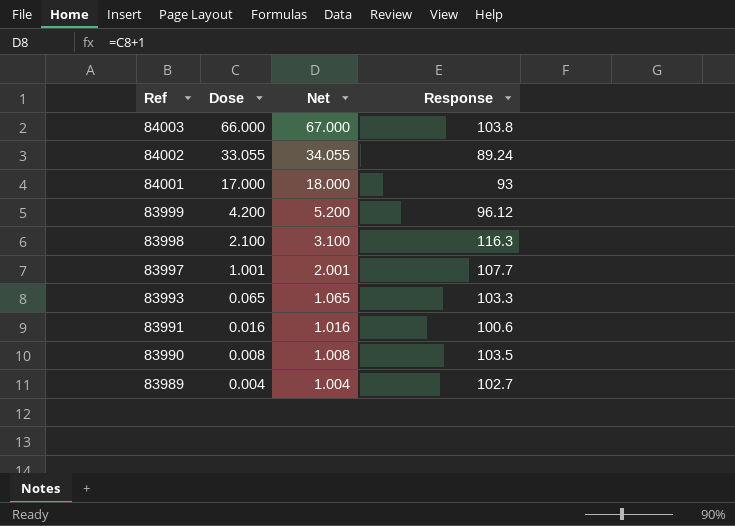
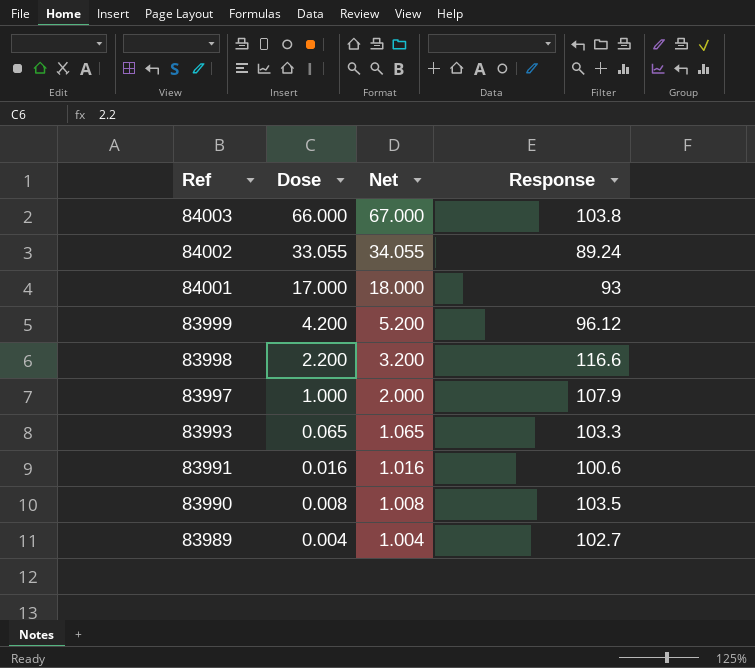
83998 | Dose: 2.100 -> 2.200
83998 | Net: 3.100 -> 3.200
83998 | Response: 116.3 -> 116.6
83997 | Dose: 1.001 -> 1.000
83997 | Net: 2.001 -> 2.000
83997 | Response: 107.7 -> 107.9

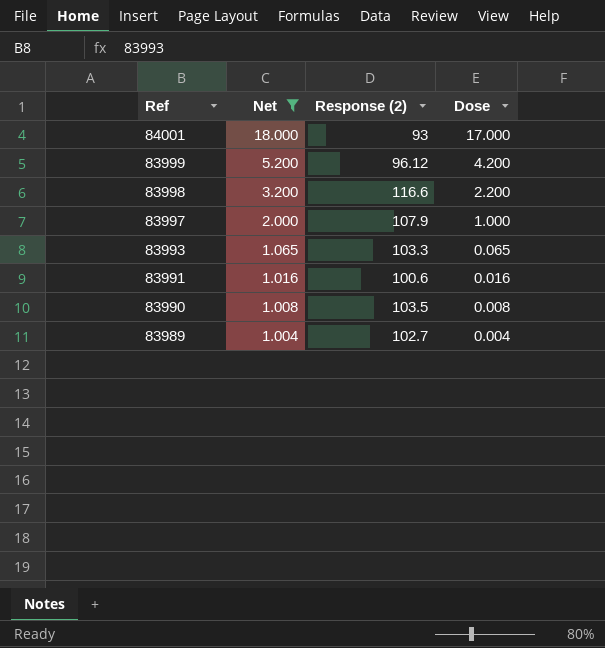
filter: none -> Net <= 18.000
column name: Response -> Response (2)
column Dose | position: 2 -> 4

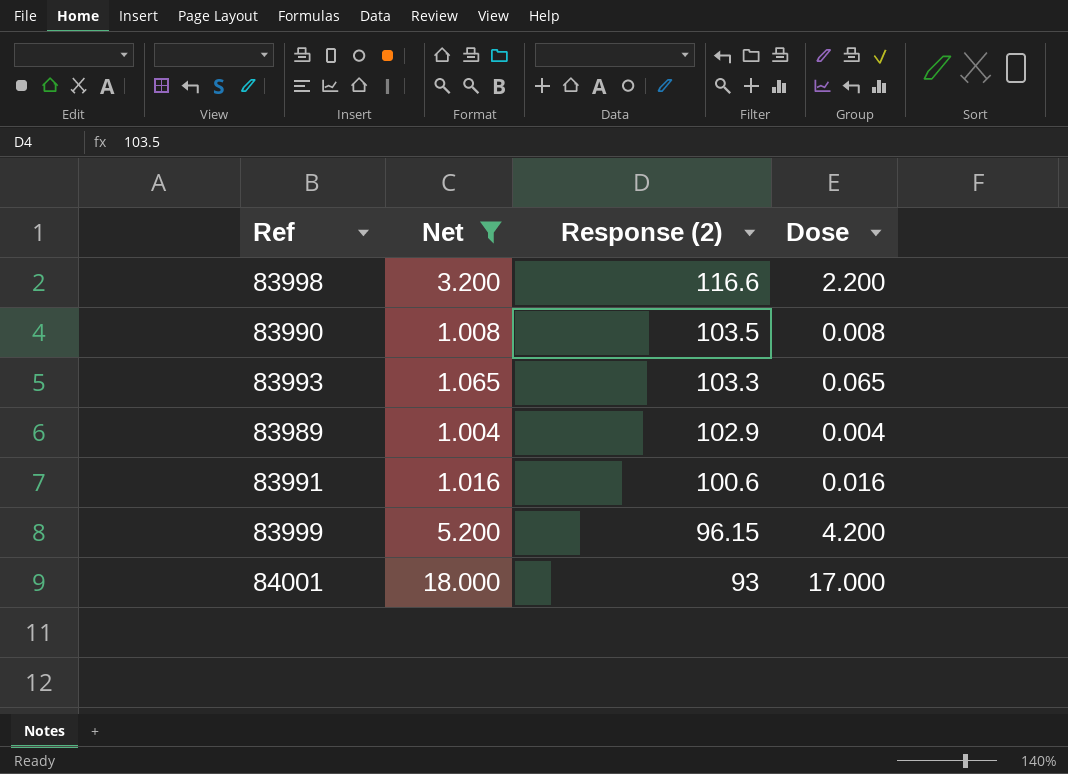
row order: Ref descending -> Response (2) descending
row 83997: 2.000 | 107.9 | 1.000 -> none
83989 | Response (2): 102.7 -> 102.9
83999 | Response (2): 96.12 -> 96.15

